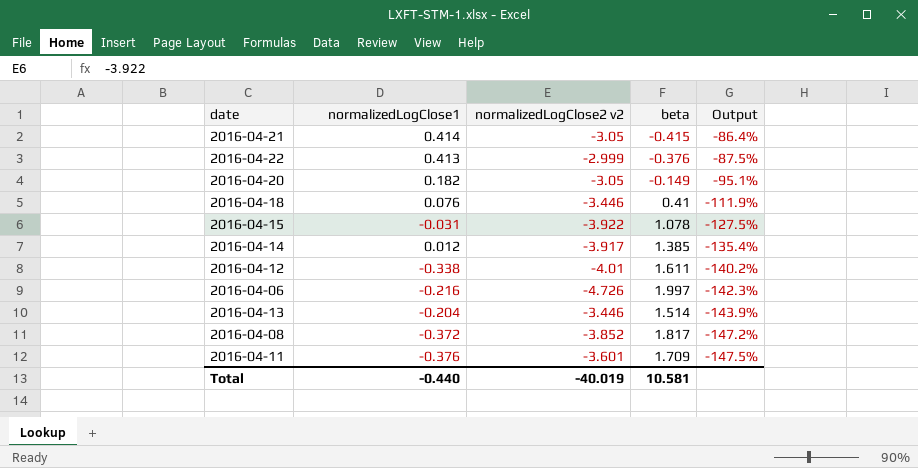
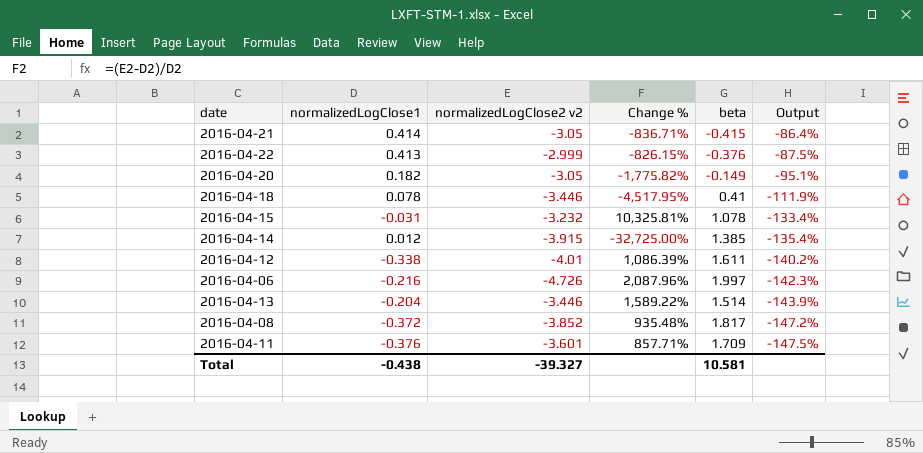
column Change % | formula: none -> ([normalizedLogClose2 v2] - [normalizedLogClose1]) / [normalizedLogClose1]
2016-04-18 | normalizedLogClose1: 0.076 -> 0.078
2016-04-15 | normalizedLogClose2 v2: -3.922 -> -3.232
2016-04-15 | Output: -127.5% -> -133.4%
2016-04-14 | normalizedLogClose2 v2: -3.917 -> -3.915
Total | normalizedLogClose1: -0.440 -> -0.438
Total | normalizedLogClose2 v2: -40.019 -> -39.327

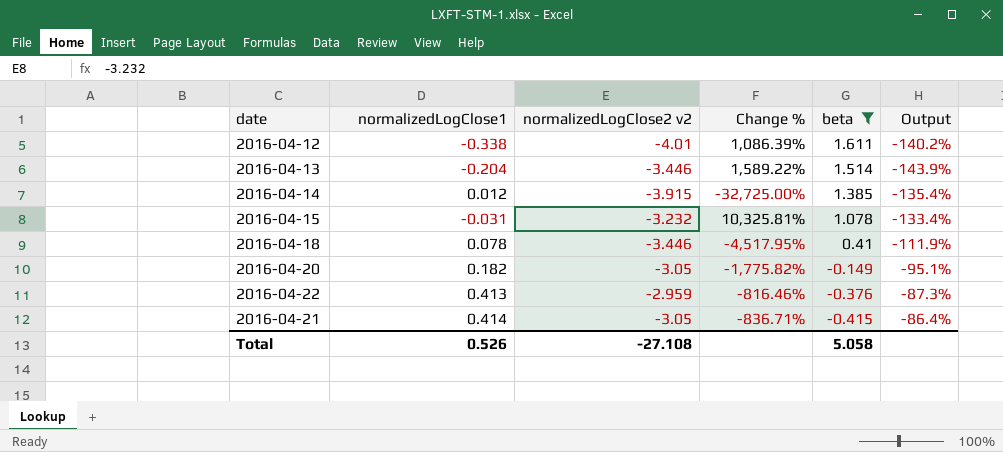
filter: none -> beta <= 1.611
row order: Output descending -> beta descending
2016-04-22 | normalizedLogClose2 v2: -2.999 -> -2.959
2016-04-22 | Change %: -826.15% -> -816.46%
2016-04-22 | Output: -87.5% -> -87.3%
Total | normalizedLogClose1: -0.438 -> 0.526
Total | normalizedLogClose2 v2: -39.327 -> -27.108
Total | beta: 10.581 -> 5.058

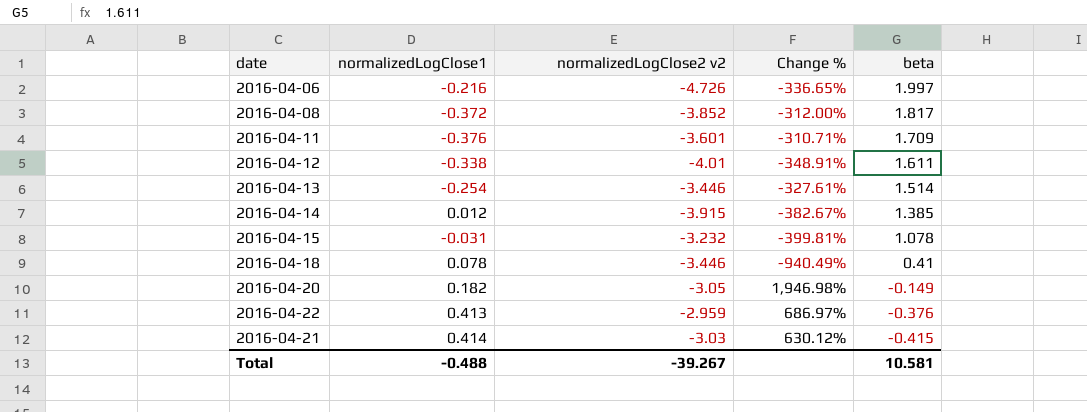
filter: beta <= 1.611 -> none
column Output | formula: ([beta] - [normalizedLogClose2 v2]) / [normalizedLogClose2 v2] -> none
column Change % | formula: ([normalizedLogClose2 v2] - [normalizedLogClose1]) / [normalizedLogClose1] -> ([normalizedLogClose2 v2] - [beta]) / [beta]
2016-04-13 | normalizedLogClose1: -0.204 -> -0.254
2016-04-21 | normalizedLogClose2 v2: -3.05 -> -3.03
Total | normalizedLogClose1: 0.526 -> -0.488
Total | normalizedLogClose2 v2: -27.108 -> -39.267
Total | beta: 5.058 -> 10.581

